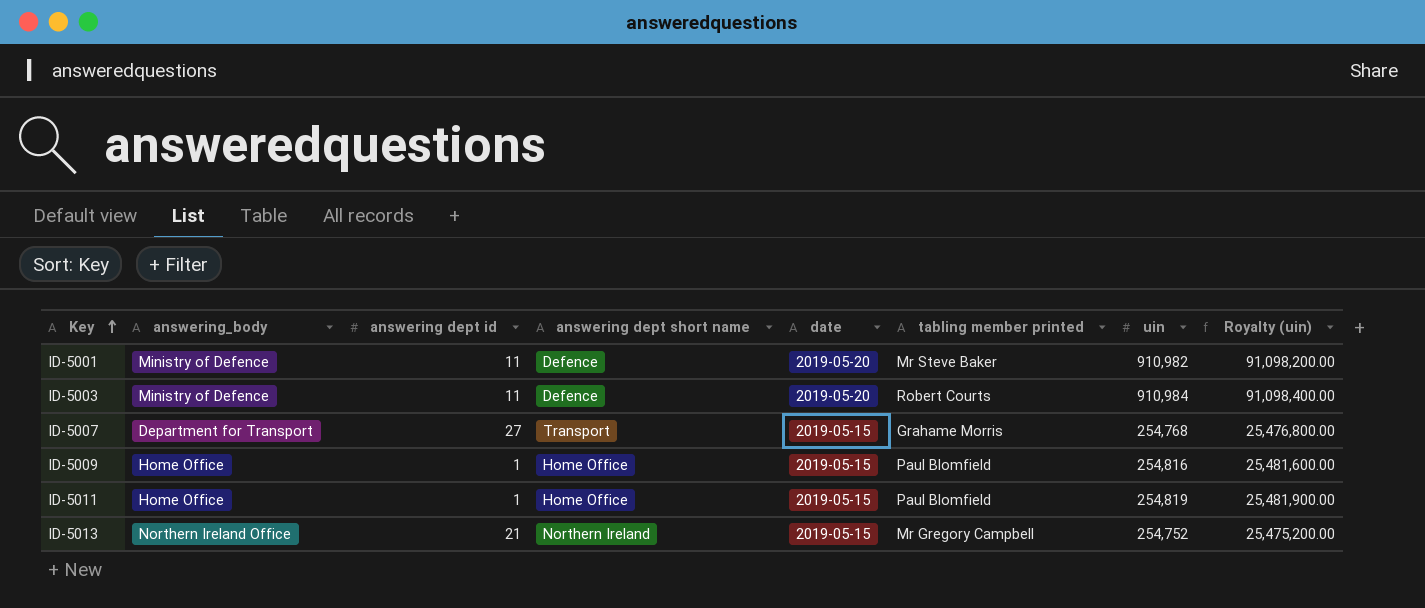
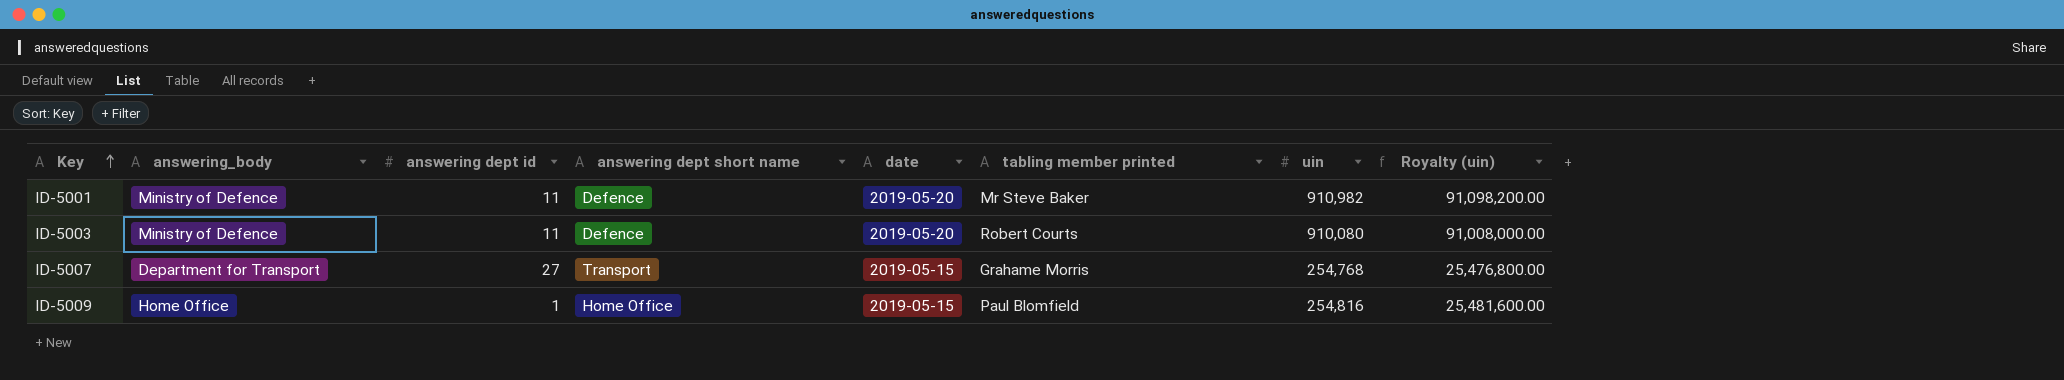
row ID-5011: Home Office | 1 | Home Office | 2019-05-15 | Paul Blomfield | 254,819 | 25,481,900.00 -> none
row ID-5013: Northern Ireland Office | 21 | Northern Ireland | 2019-05-15 | Mr Gregory Campbell | 254,752 | 25,475,200.00 -> none
ID-5003 | uin: 910,984 -> 910,080
ID-5003 | Royalty (uin): 91,098,400.00 -> 91,008,000.00

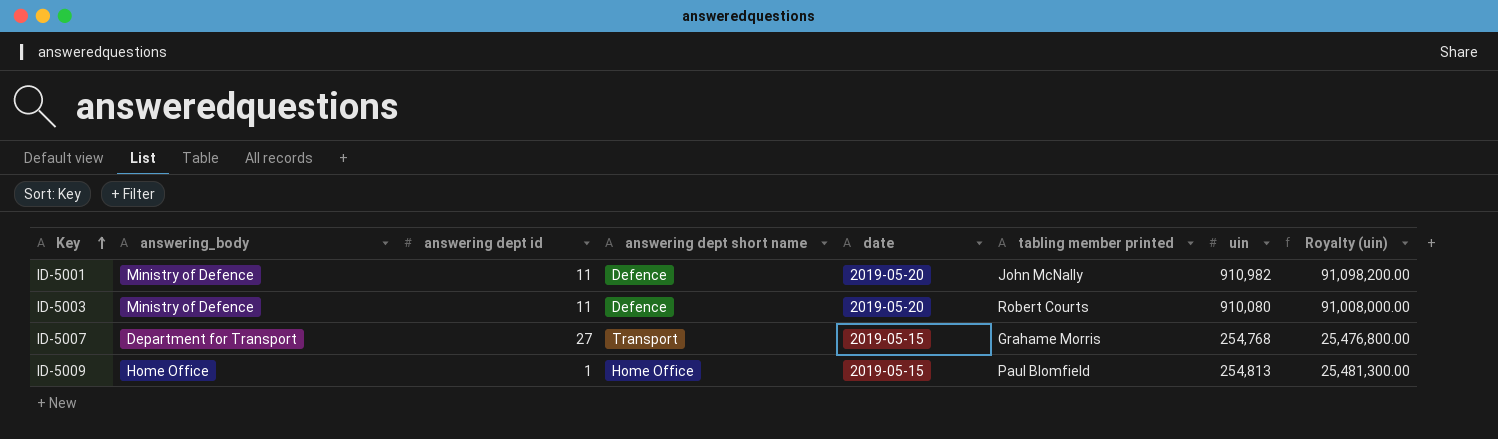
ID-5001 | tabling member printed: Mr Steve Baker -> John McNally
ID-5009 | uin: 254,816 -> 254,813
ID-5009 | Royalty (uin): 25,481,600.00 -> 25,481,300.00

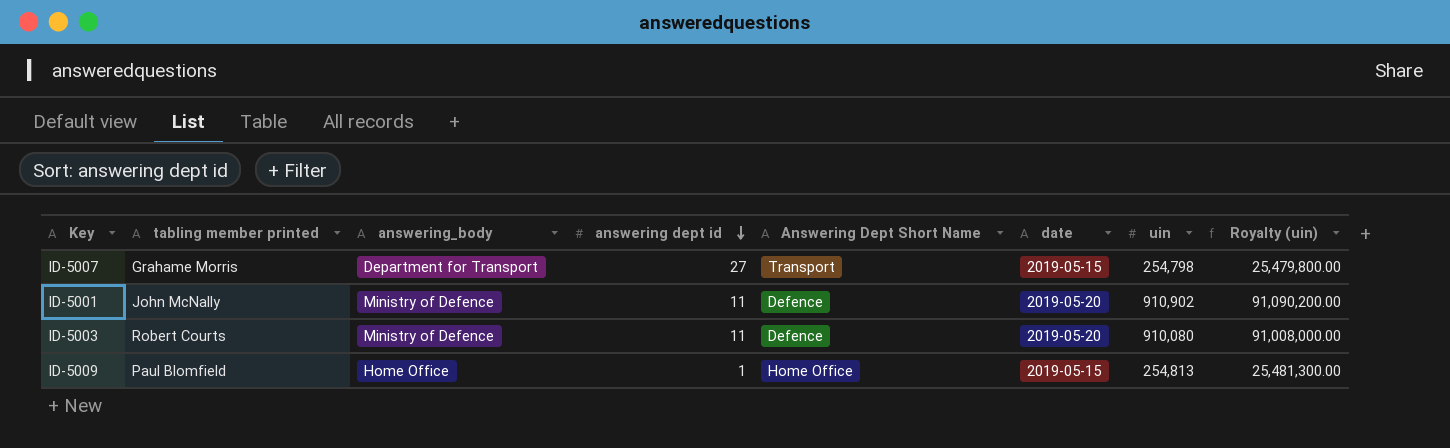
row order: Key ascending -> answering dept id descending
column tabling member printed | position: 6 -> 2
column name: answering dept short name -> Answering Dept Short Name
ID-5007 | uin: 254,768 -> 254,798
ID-5007 | Royalty (uin): 25,476,800.00 -> 25,479,800.00
ID-5001 | uin: 910,982 -> 910,902
ID-5001 | Royalty (uin): 91,098,200.00 -> 91,090,200.00

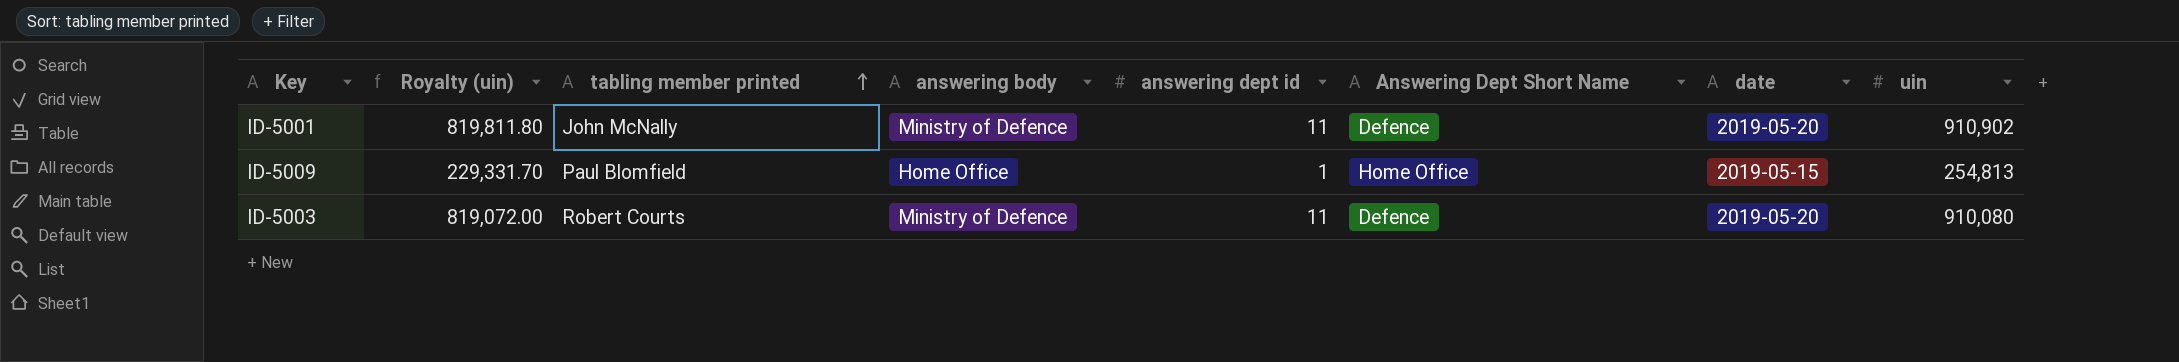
row order: answering dept id descending -> tabling member printed ascending
column Royalty (uin) | formula: [uin] * 100 -> [uin] * 0.9
column Royalty (uin) | position: 8 -> 2
column name: answering_body -> answering body
row ID-5007: Grahame Morris | Department for Transport | 27 | Transport | 2019-05-15 | 254,798 | 25,479,800.00 -> none

